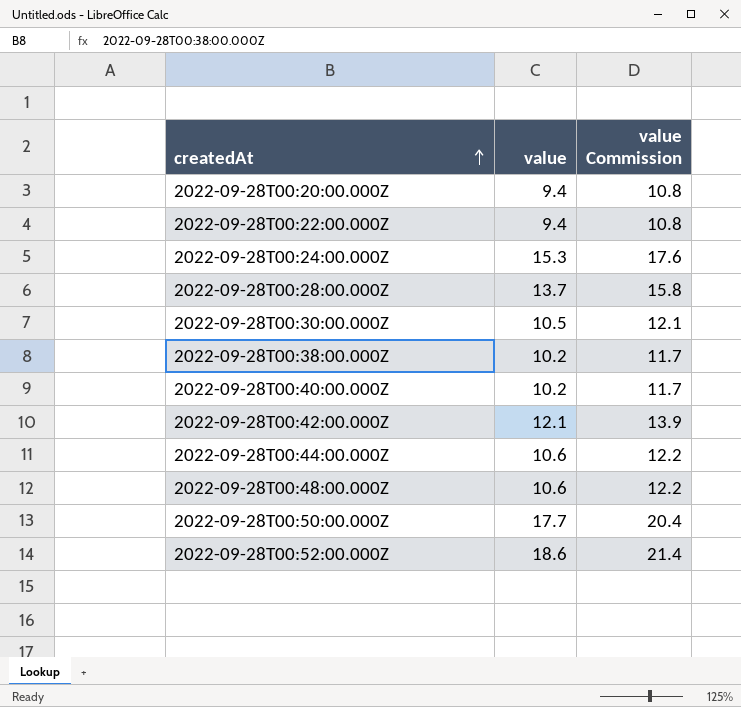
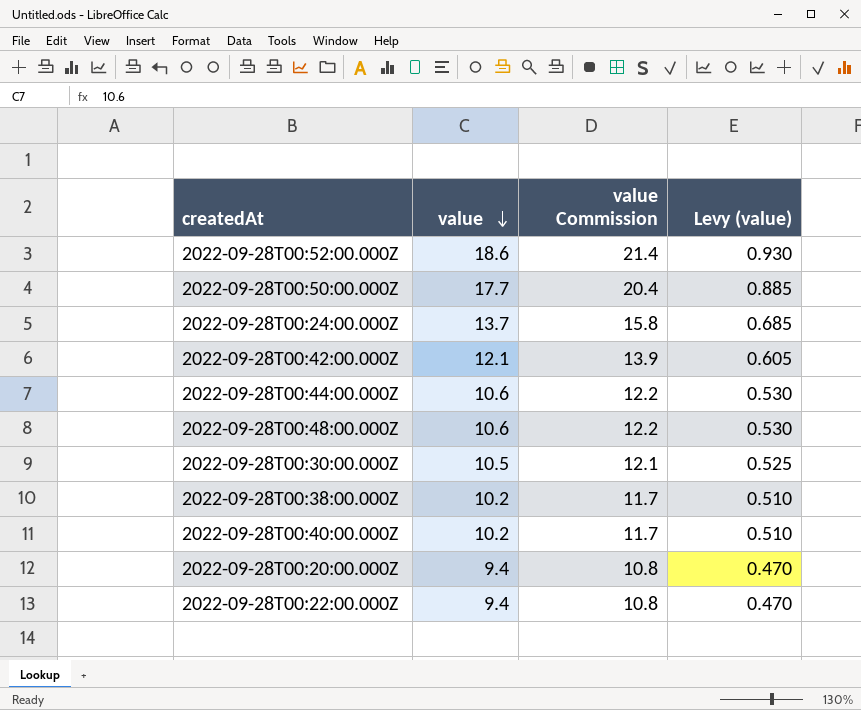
row order: createdAt ascending -> value descending
column Levy (value) | formula: none -> [value] * 0.05
row 2022-09-28T00:28:00.000Z: 13.7 | 15.8 -> none
2022-09-28T00:24:00.000Z | value: 15.3 -> 13.7
2022-09-28T00:24:00.000Z | value Commission: 17.6 -> 15.8

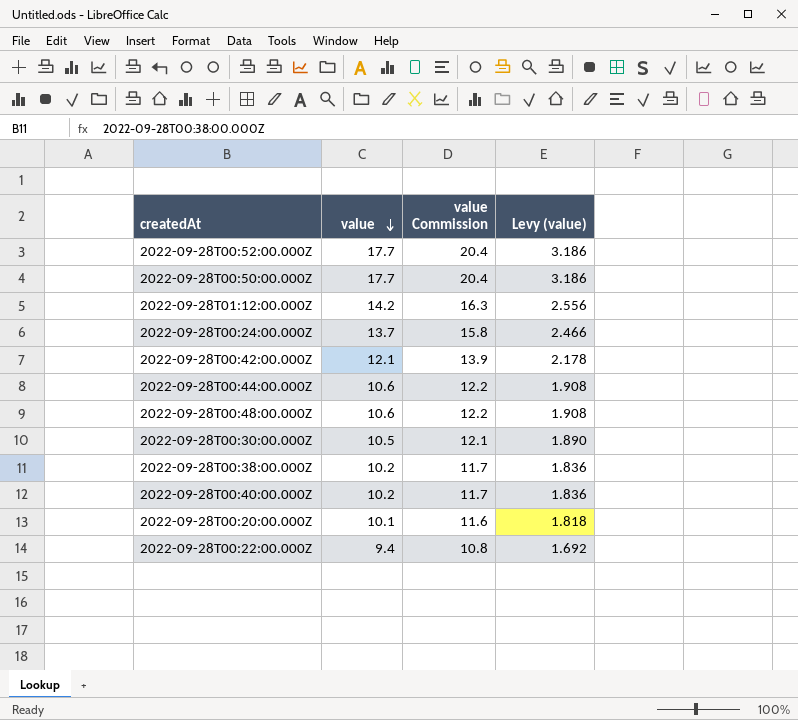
column Levy (value) | formula: [value] * 0.05 -> [value] * 0.18
2022-09-28T00:52:00.000Z | value: 18.6 -> 17.7
2022-09-28T00:52:00.000Z | value Commission: 21.4 -> 20.4
row 2022-09-28T01:12:00.000Z: none -> 14.2 | 16.3 | 2.556
2022-09-28T00:20:00.000Z | value: 9.4 -> 10.1
2022-09-28T00:20:00.000Z | value Commission: 10.8 -> 11.6

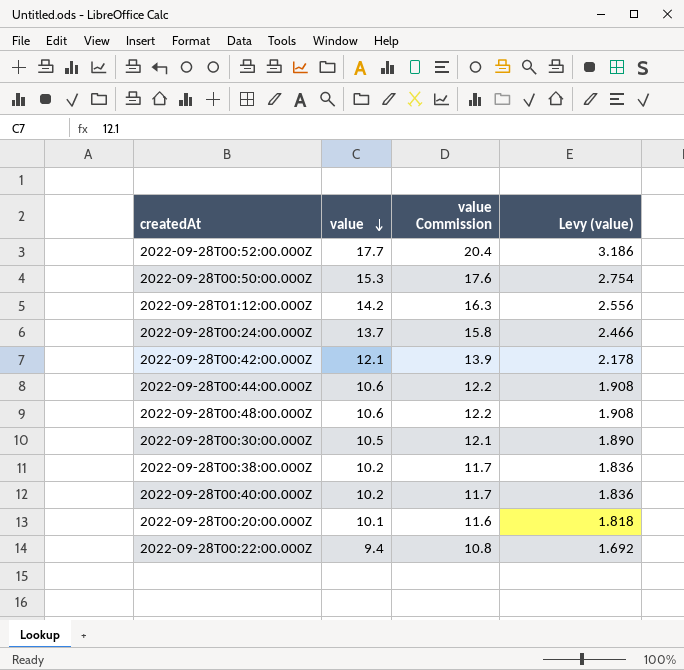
2022-09-28T00:50:00.000Z | value: 17.7 -> 15.3
2022-09-28T00:50:00.000Z | value Commission: 20.4 -> 17.6
2022-09-28T00:50:00.000Z | Levy (value): 3.186 -> 2.754

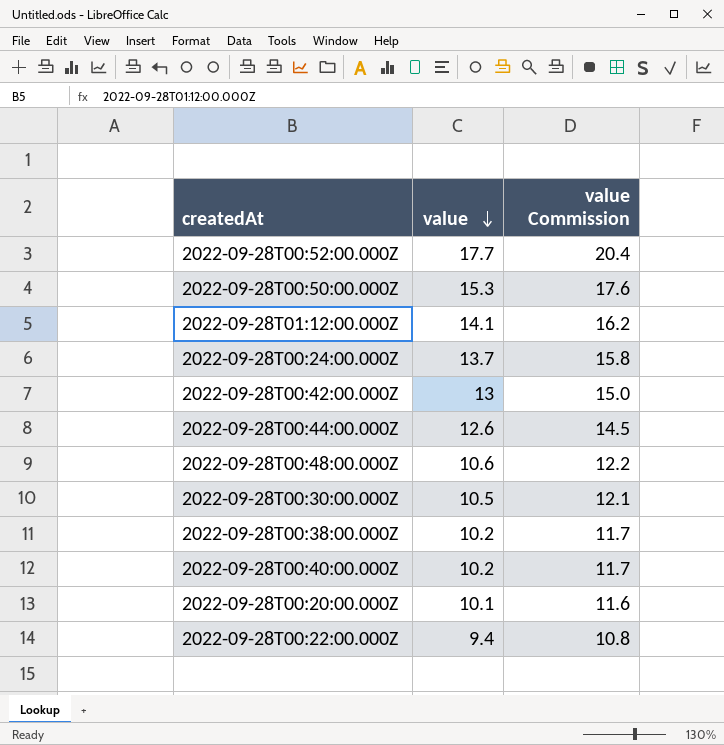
column Levy (value) | formula: [value] * 0.18 -> none
2022-09-28T01:12:00.000Z | value: 14.2 -> 14.1
2022-09-28T01:12:00.000Z | value Commission: 16.3 -> 16.2
2022-09-28T00:42:00.000Z | value: 12.1 -> 13
2022-09-28T00:42:00.000Z | value Commission: 13.9 -> 15.0
2022-09-28T00:44:00.000Z | value: 10.6 -> 12.6
2022-09-28T00:44:00.000Z | value Commission: 12.2 -> 14.5

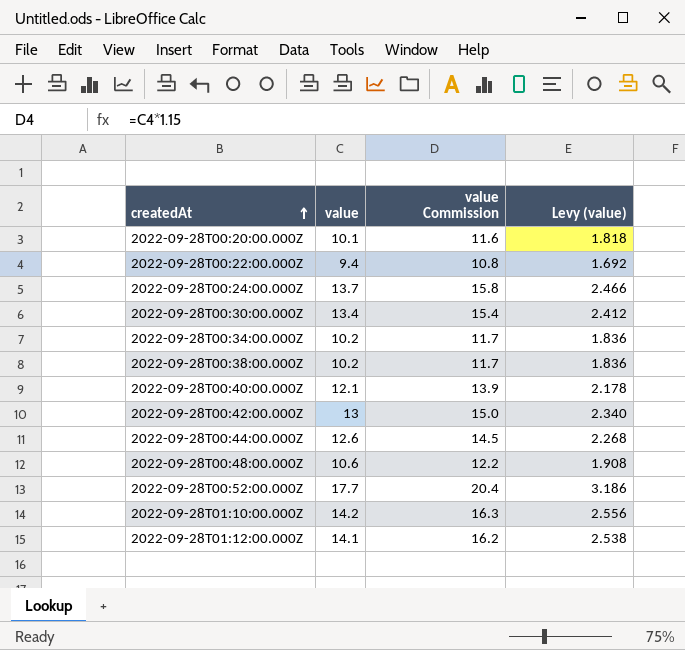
row order: value descending -> createdAt ascending
column Levy (value) | formula: none -> [value] * 0.18
row 2022-09-28T00:50:00.000Z: 15.3 | 17.6 -> none
2022-09-28T00:30:00.000Z | value: 10.5 -> 13.4
2022-09-28T00:30:00.000Z | value Commission: 12.1 -> 15.4
row 2022-09-28T00:34:00.000Z: none -> 10.2 | 11.7 | 1.836
2022-09-28T00:40:00.000Z | value: 10.2 -> 12.1
2022-09-28T00:40:00.000Z | value Commission: 11.7 -> 13.9
row 2022-09-28T01:10:00.000Z: none -> 14.2 | 16.3 | 2.556

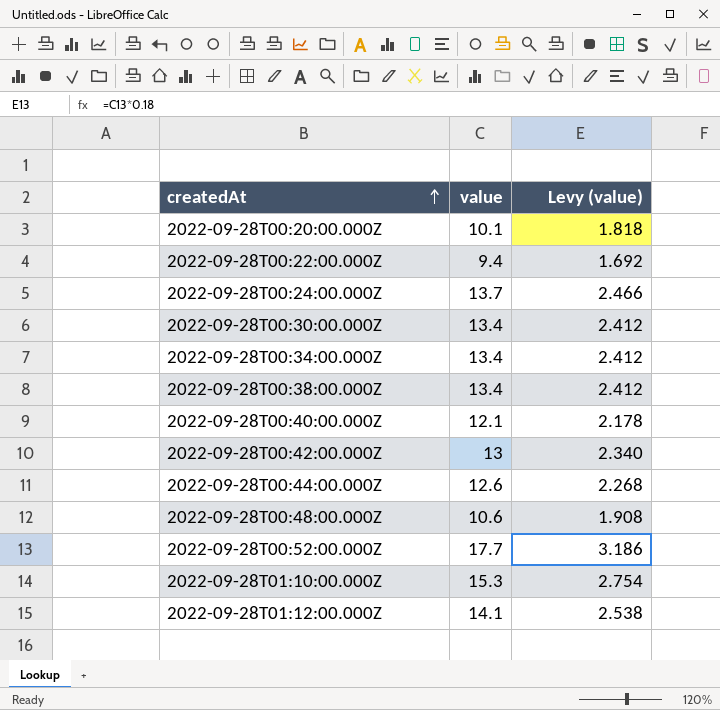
column value Commission | formula: [value] * 1.15 -> none
2022-09-28T00:34:00.000Z | value: 10.2 -> 13.4
2022-09-28T00:34:00.000Z | Levy (value): 1.836 -> 2.412
2022-09-28T00:38:00.000Z | value: 10.2 -> 13.4
2022-09-28T00:38:00.000Z | Levy (value): 1.836 -> 2.412
2022-09-28T01:10:00.000Z | value: 14.2 -> 15.3
2022-09-28T01:10:00.000Z | Levy (value): 2.556 -> 2.754

